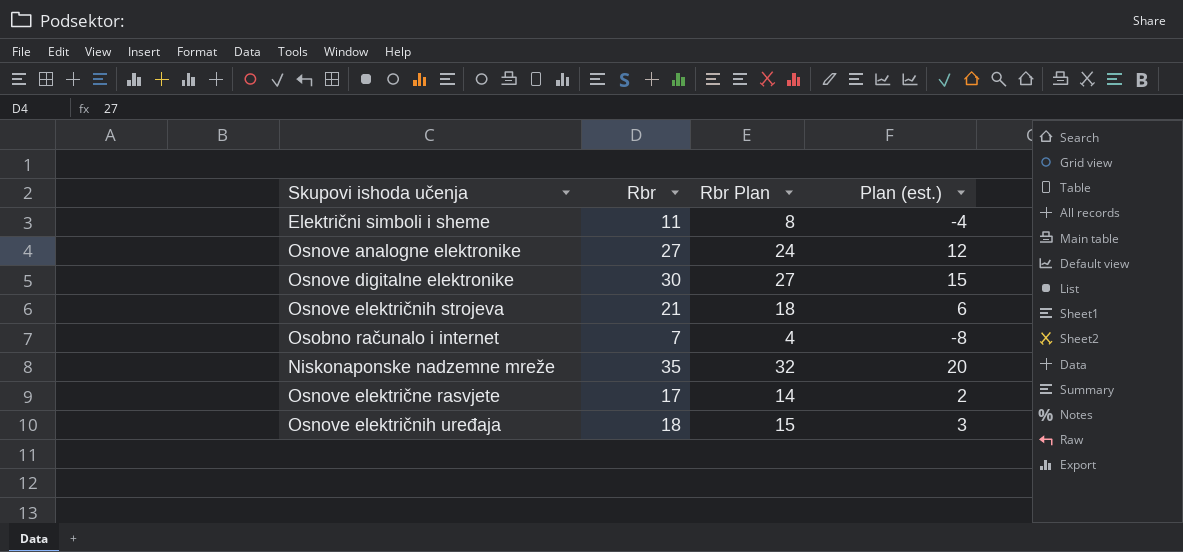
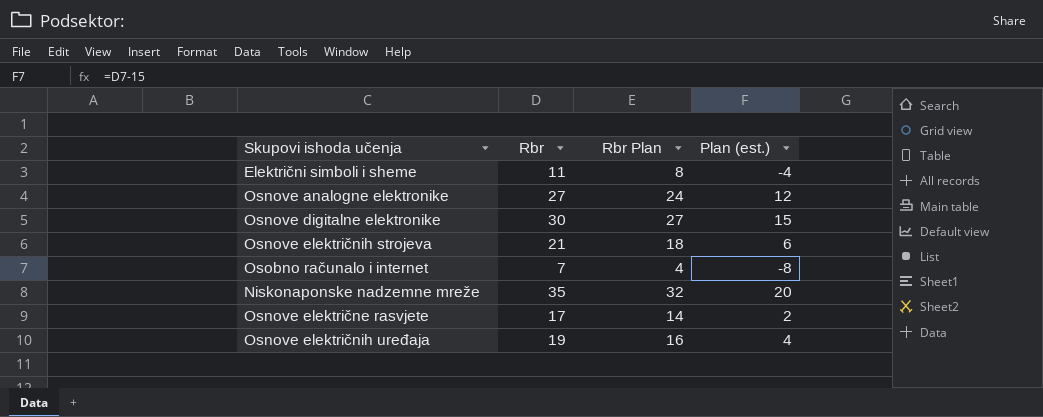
Osnove električnih uređaja | Rbr: 18 -> 19
Osnove električnih uređaja | Rbr Plan: 15 -> 16
Osnove električnih uređaja | Plan (est.): 3 -> 4

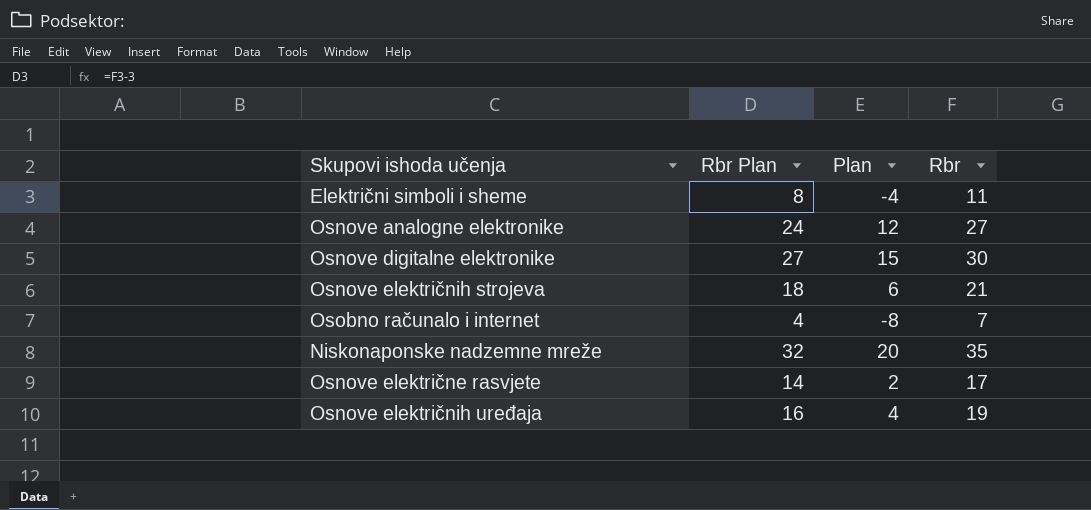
column name: Plan (est.) -> Plan
column Rbr | position: 2 -> 4

